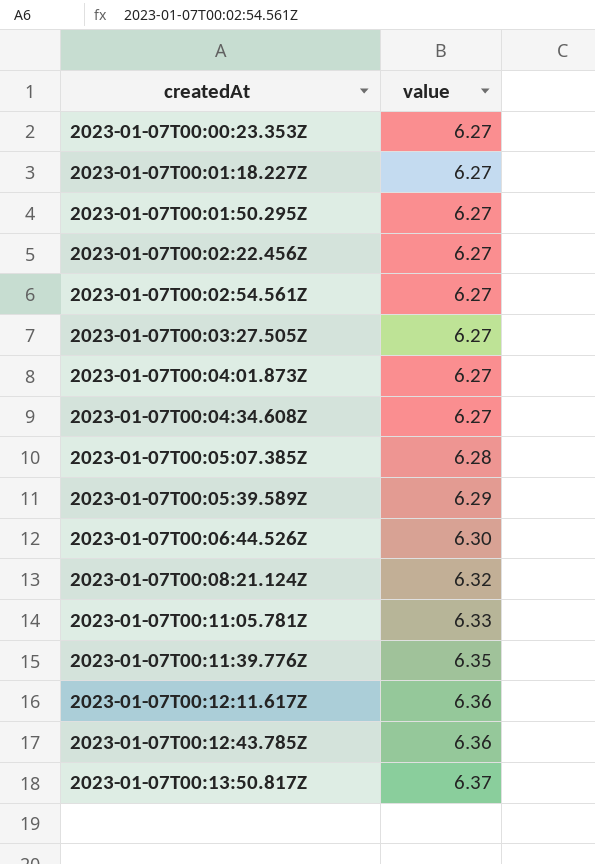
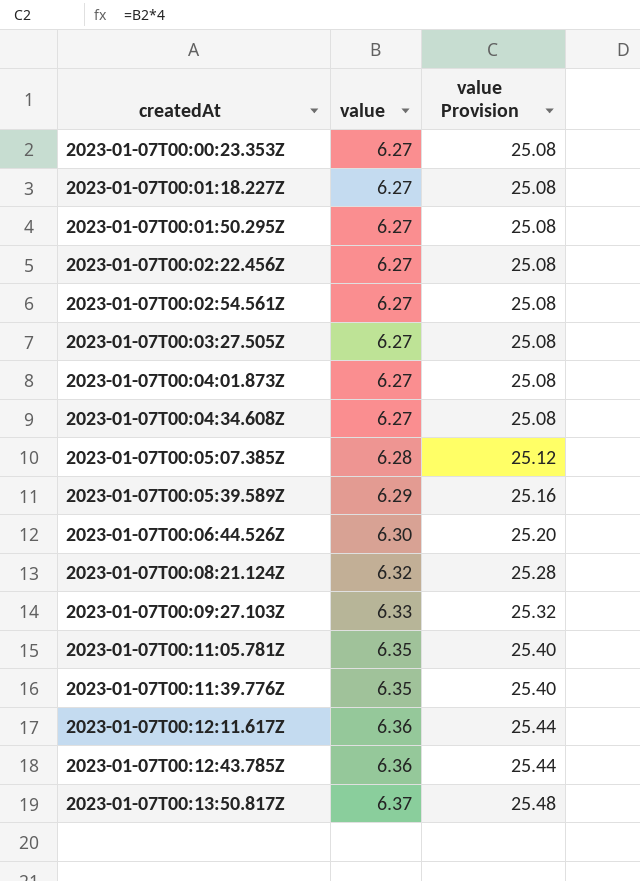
column value Provision | formula: none -> [value] * 4
row 2023-01-07T00:09:27.103Z: none -> 6.33 | 25.32
2023-01-07T00:11:05.781Z | value: 6.33 -> 6.35

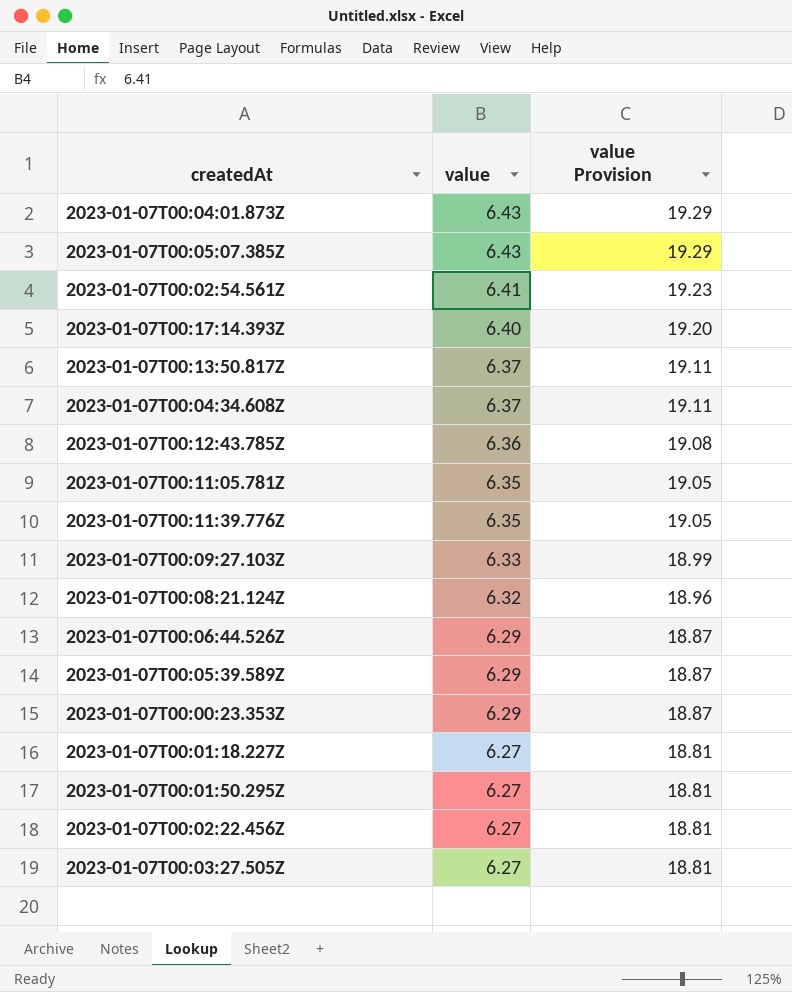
row order: createdAt ascending -> value descending
column value Provision | formula: [value] * 4 -> [value] * 3
row 2023-01-07T00:12:11.617Z: 6.36 | 25.44 -> none
2023-01-07T00:04:01.873Z | value: 6.27 -> 6.43
2023-01-07T00:05:07.385Z | value: 6.28 -> 6.43
2023-01-07T00:02:54.561Z | value: 6.27 -> 6.41
row 2023-01-07T00:17:14.393Z: none -> 6.40 | 19.20
2023-01-07T00:04:34.608Z | value: 6.27 -> 6.37
2023-01-07T00:06:44.526Z | value: 6.30 -> 6.29
2023-01-07T00:00:23.353Z | value: 6.27 -> 6.29

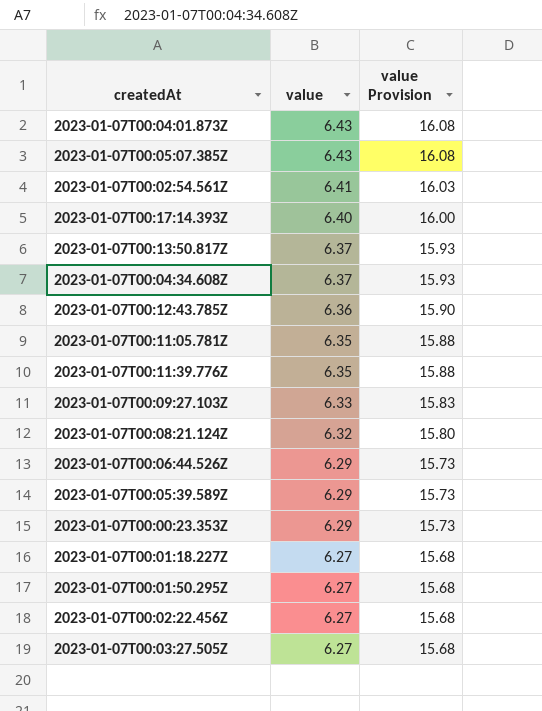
column value Provision | formula: [value] * 3 -> [value] * 2.5

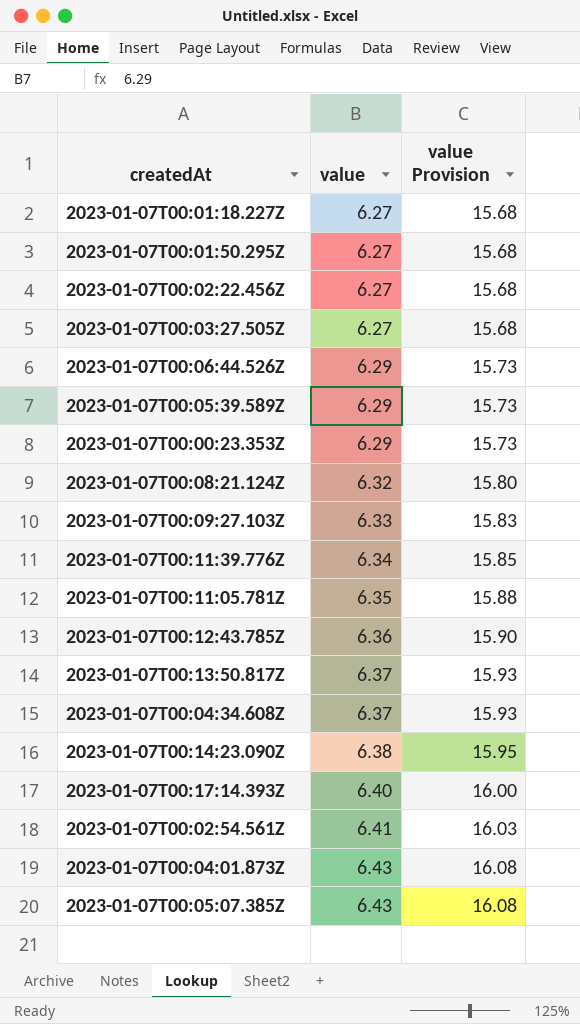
row order: value descending -> value ascending
2023-01-07T00:11:39.776Z | value: 6.35 -> 6.34
2023-01-07T00:11:39.776Z | value Provision: 15.88 -> 15.85
row 2023-01-07T00:14:23.090Z: none -> 6.38 | 15.95

